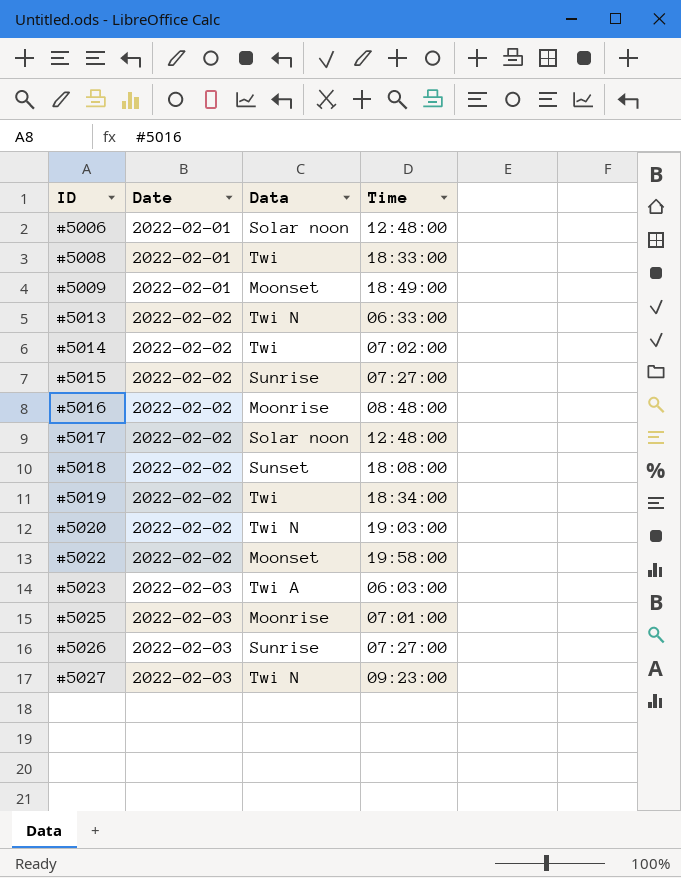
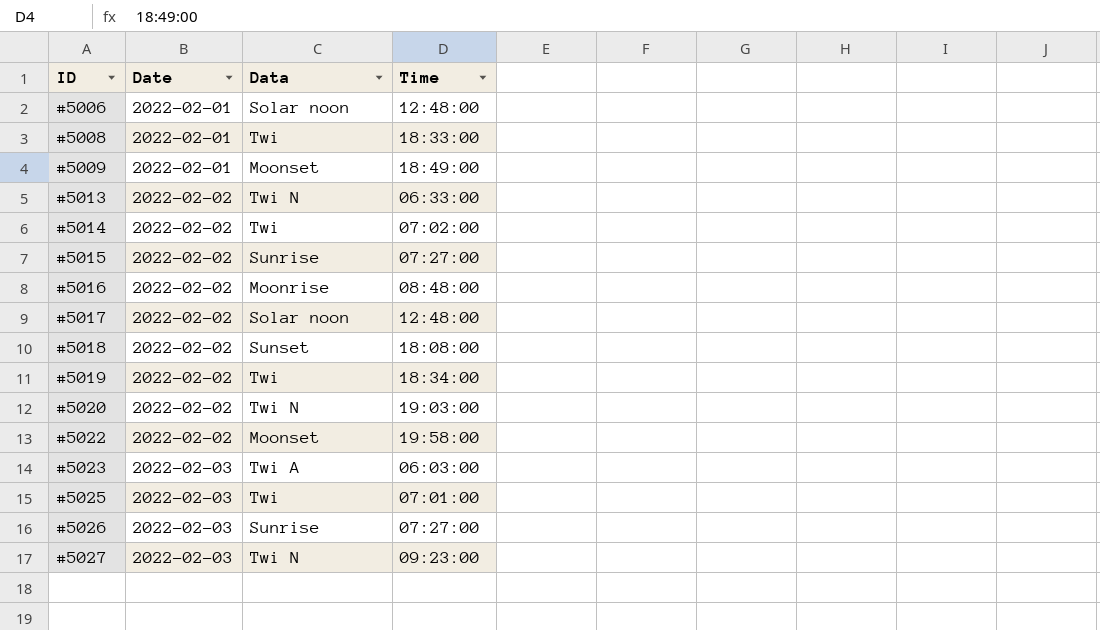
#5025 | Data: Moonrise -> Twi

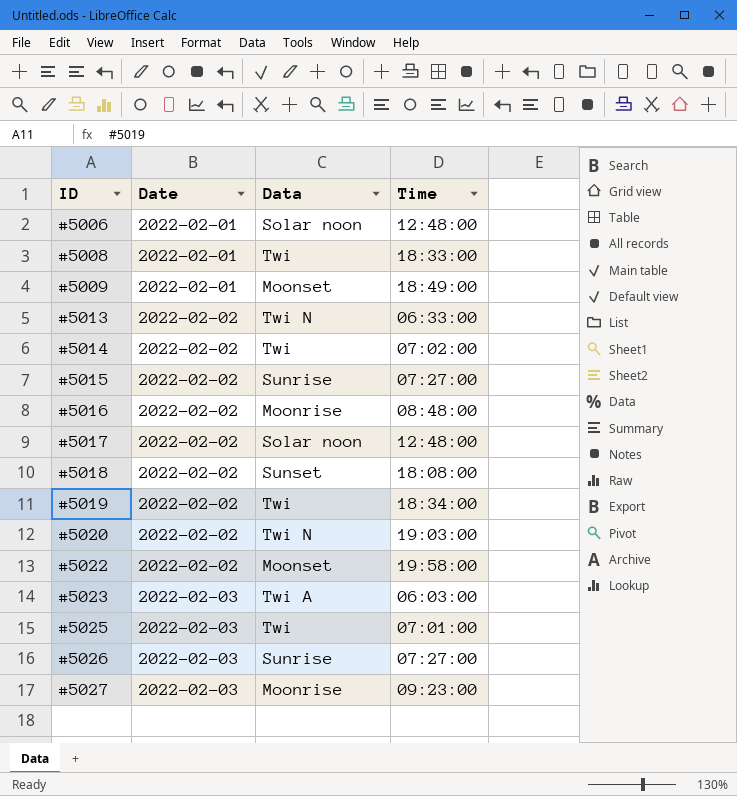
#5027 | Data: Twi N -> Moonrise

